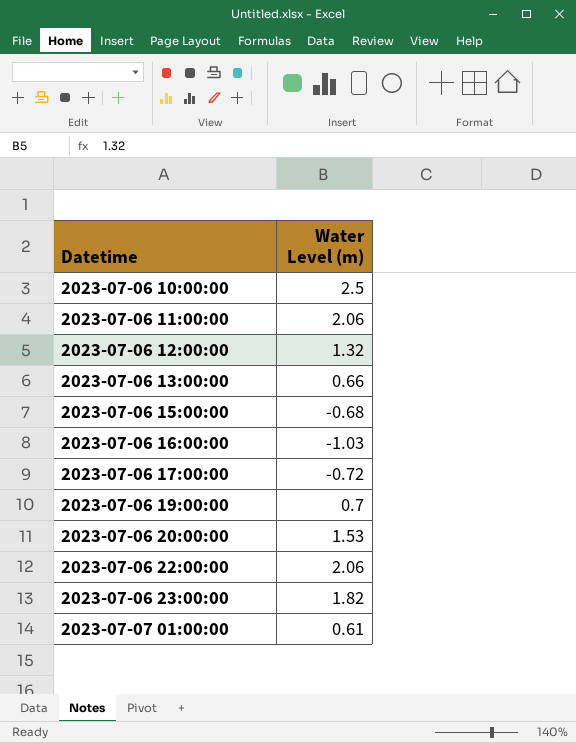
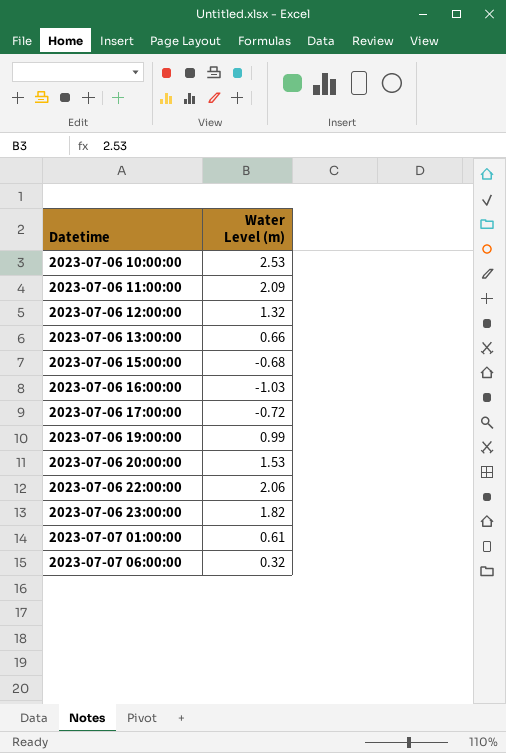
2023-07-06 10:00:00 | Water Level (m): 2.5 -> 2.53
2023-07-06 11:00:00 | Water Level (m): 2.06 -> 2.09
2023-07-06 19:00:00 | Water Level (m): 0.7 -> 0.99
row 2023-07-07 06:00:00: none -> 0.32

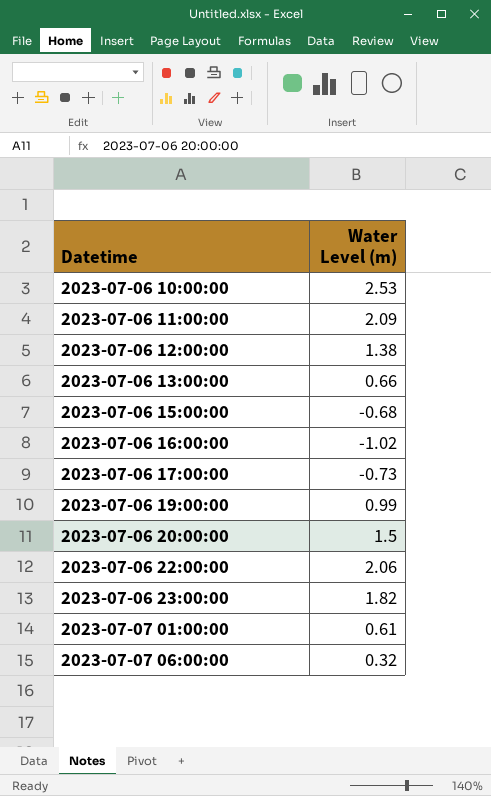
2023-07-06 12:00:00 | Water Level (m): 1.32 -> 1.38
2023-07-06 16:00:00 | Water Level (m): -1.03 -> -1.02
2023-07-06 17:00:00 | Water Level (m): -0.72 -> -0.73
2023-07-06 20:00:00 | Water Level (m): 1.53 -> 1.5

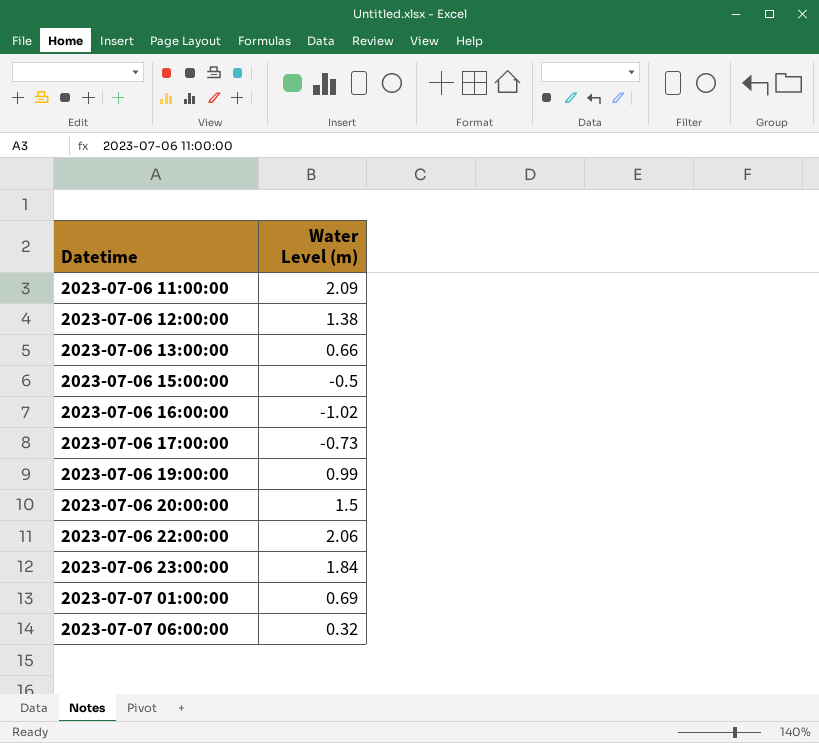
row 2023-07-06 10:00:00: 2.53 -> none
2023-07-06 15:00:00 | Water Level (m): -0.68 -> -0.5
2023-07-06 23:00:00 | Water Level (m): 1.82 -> 1.84
2023-07-07 01:00:00 | Water Level (m): 0.61 -> 0.69

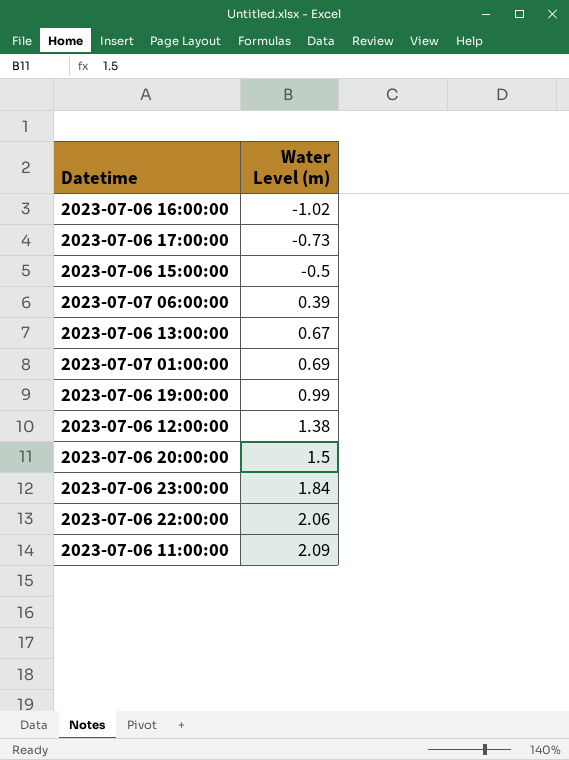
row order: Datetime ascending -> Water Level (m) ascending
2023-07-07 06:00:00 | Water Level (m): 0.32 -> 0.39
2023-07-06 13:00:00 | Water Level (m): 0.66 -> 0.67

